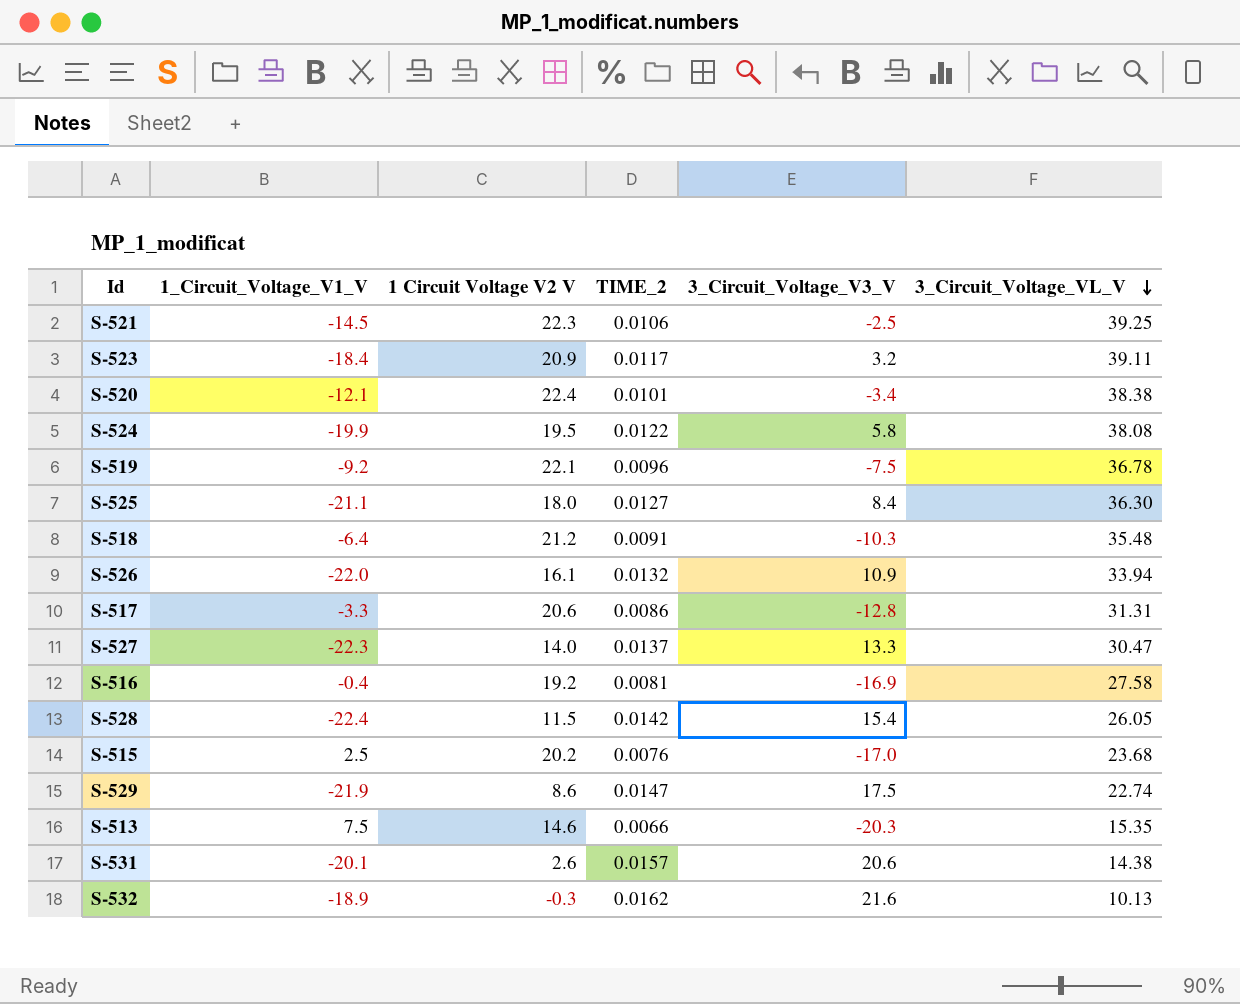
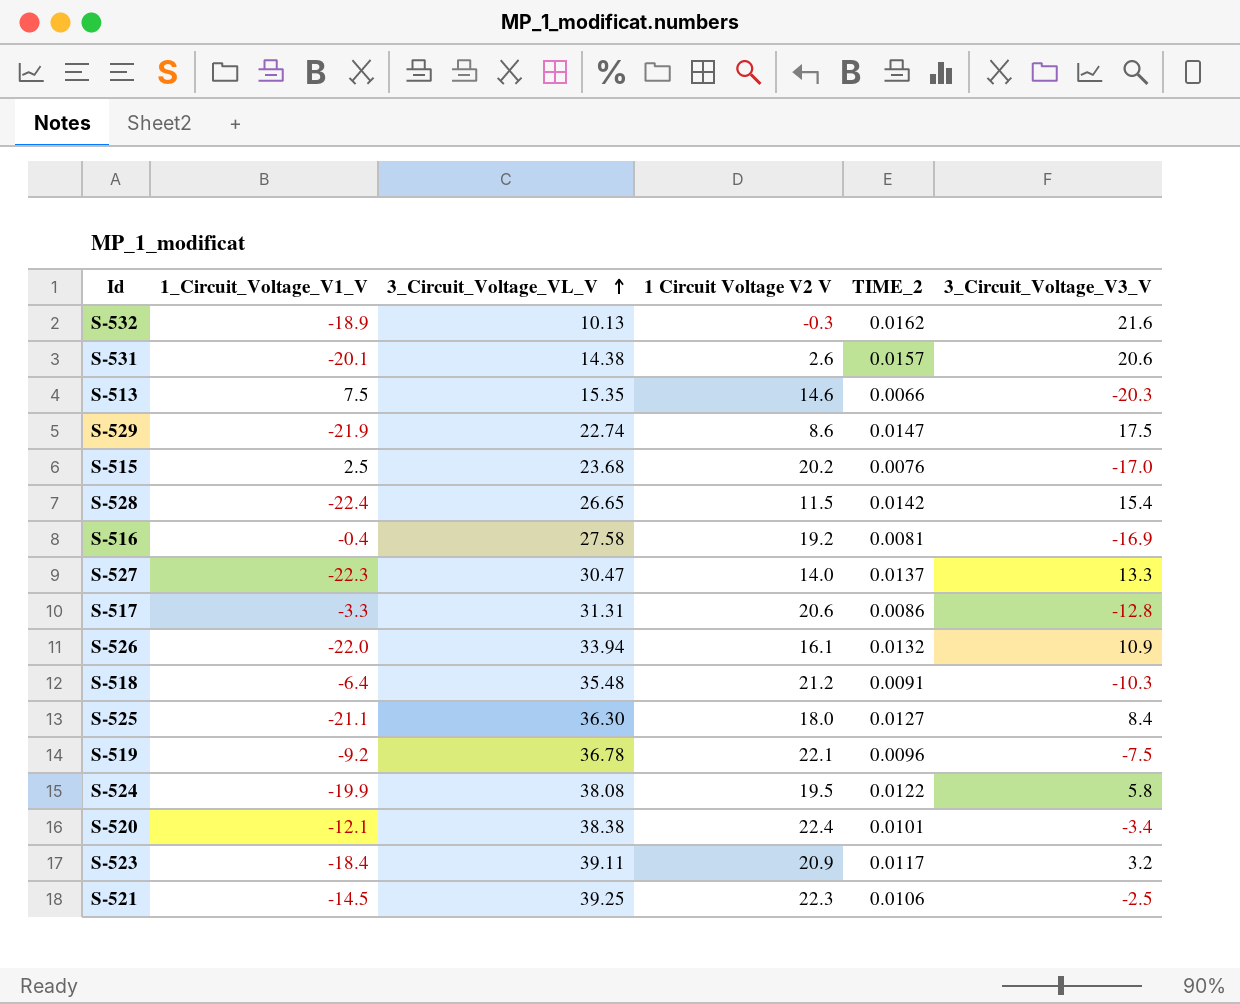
row order: 3_Circuit_Voltage_VL_V descending -> 3_Circuit_Voltage_VL_V ascending
column 3_Circuit_Voltage_VL_V | position: 6 -> 3
S-528 | 3_Circuit_Voltage_VL_V: 26.05 -> 26.65

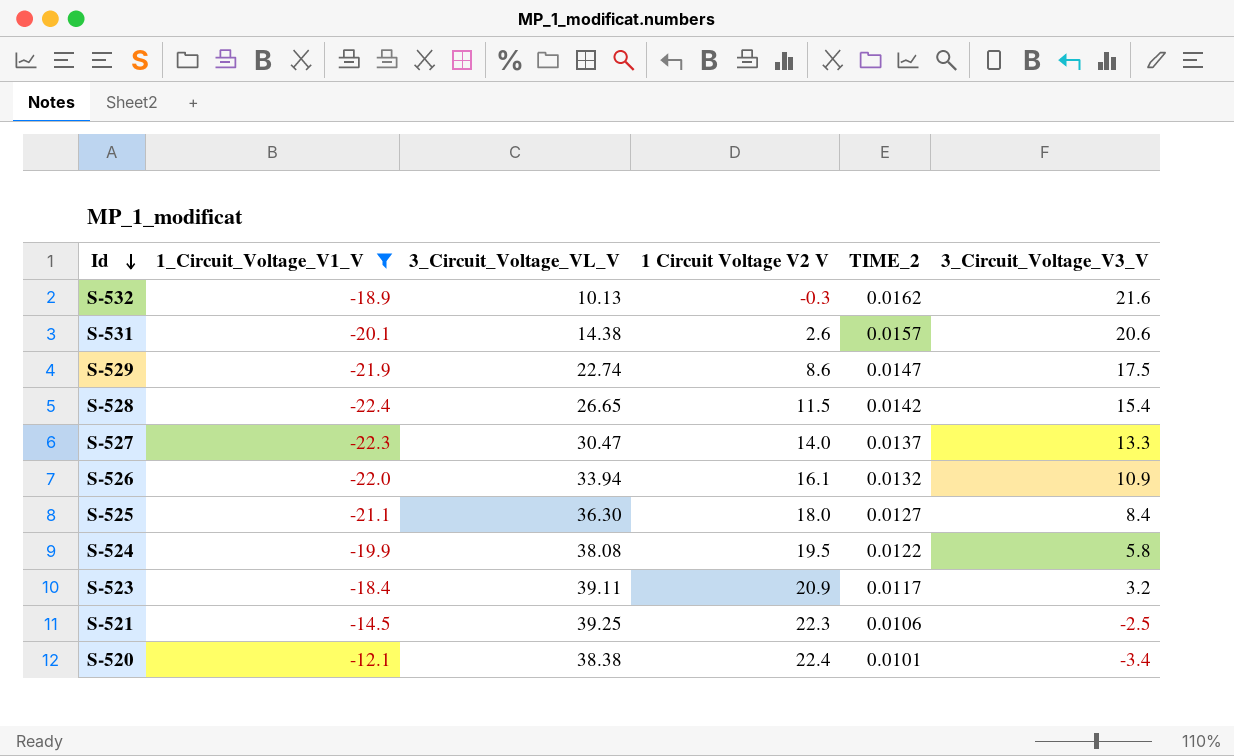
filter: none -> 1_Circuit_Voltage_V1_V <= -12.1
row order: 3_Circuit_Voltage_VL_V ascending -> Id descending

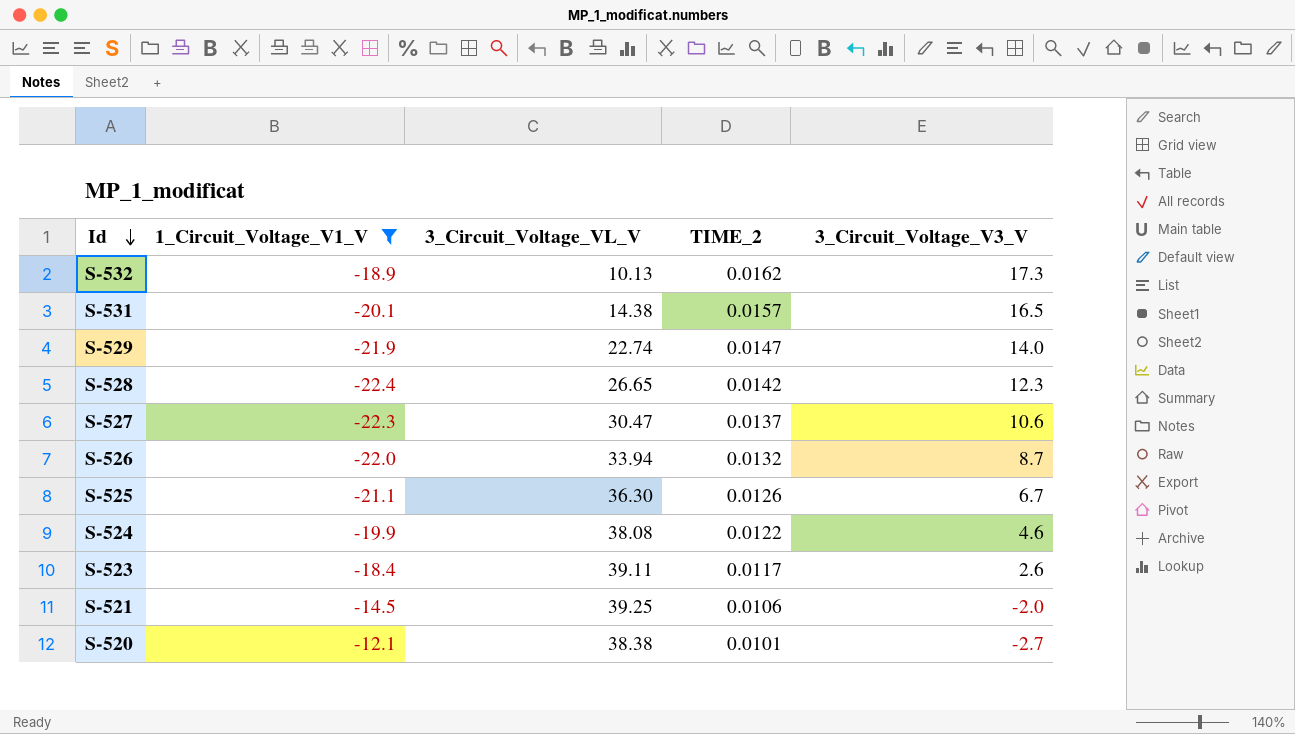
column 1 Circuit Voltage V2 V | position: 4 -> none
S-532 | 3_Circuit_Voltage_V3_V: 21.6 -> 17.3
S-531 | 3_Circuit_Voltage_V3_V: 20.6 -> 16.5
S-529 | 3_Circuit_Voltage_V3_V: 17.5 -> 14.0
S-528 | 3_Circuit_Voltage_V3_V: 15.4 -> 12.3
S-527 | 3_Circuit_Voltage_V3_V: 13.3 -> 10.6
S-526 | 3_Circuit_Voltage_V3_V: 10.9 -> 8.7
S-525 | TIME_2: 0.0127 -> 0.0126
S-525 | 3_Circuit_Voltage_V3_V: 8.4 -> 6.7
S-524 | 3_Circuit_Voltage_V3_V: 5.8 -> 4.6
S-523 | 3_Circuit_Voltage_V3_V: 3.2 -> 2.6
S-521 | 3_Circuit_Voltage_V3_V: -2.5 -> -2.0
S-520 | 3_Circuit_Voltage_V3_V: -3.4 -> -2.7

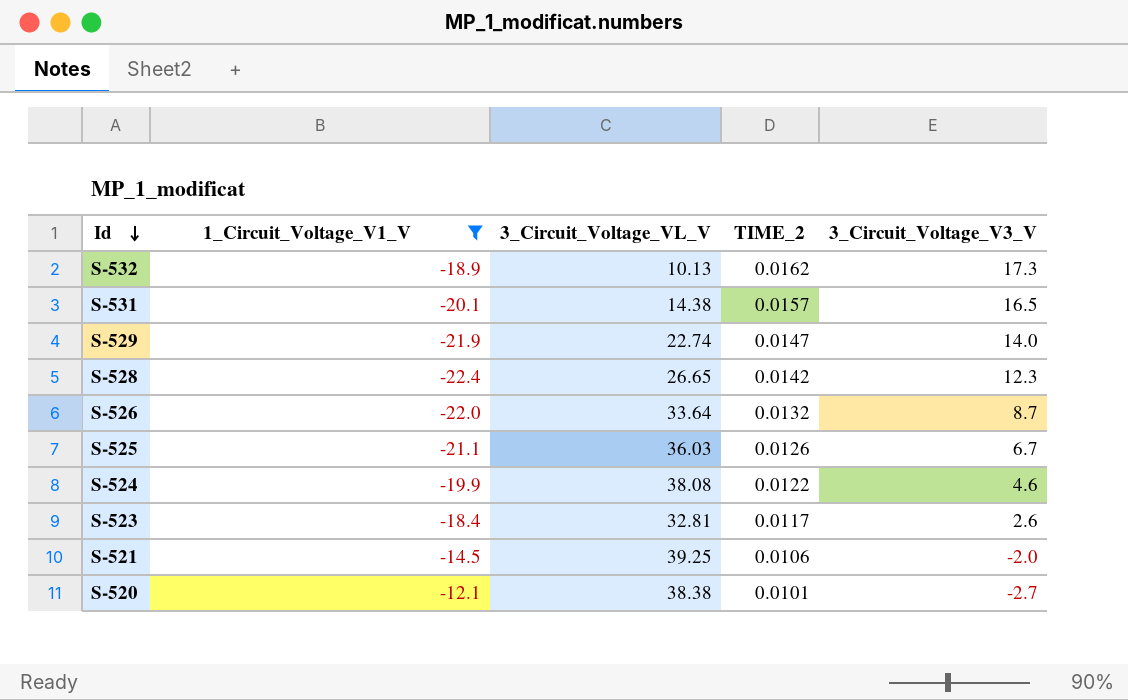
row S-527: -22.3 | 30.47 | 0.0137 | 10.6 -> none
S-526 | 3_Circuit_Voltage_VL_V: 33.94 -> 33.64
S-525 | 3_Circuit_Voltage_VL_V: 36.30 -> 36.03
S-523 | 3_Circuit_Voltage_VL_V: 39.11 -> 32.81

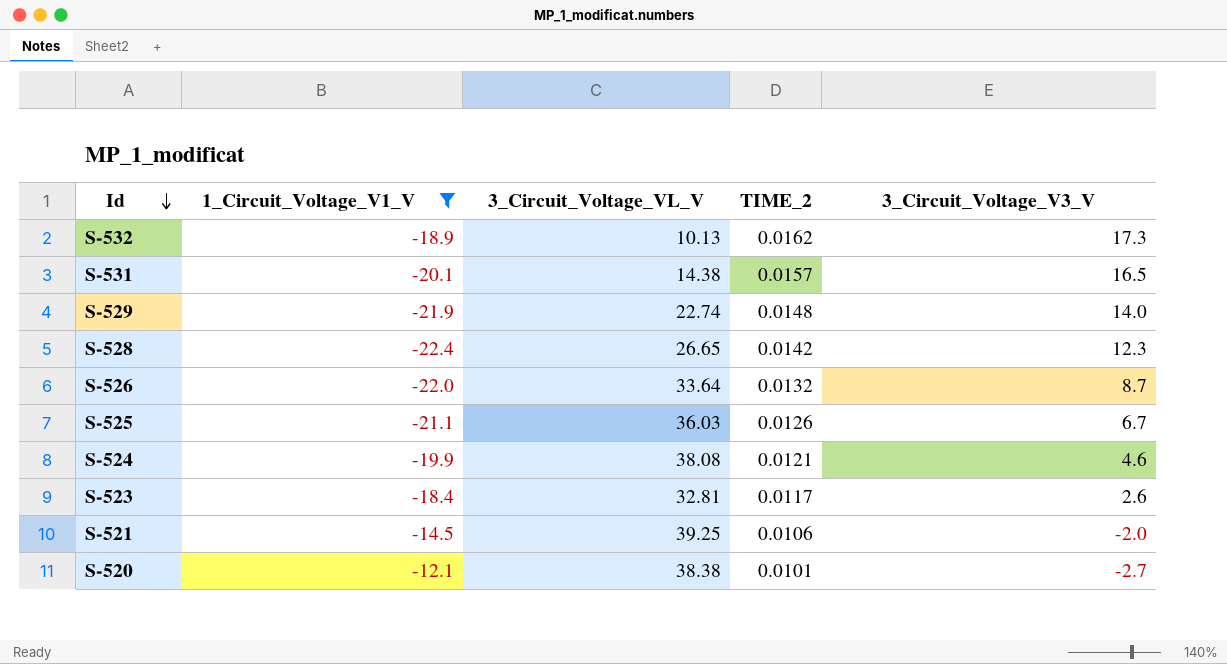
S-529 | TIME_2: 0.0147 -> 0.0148
S-524 | TIME_2: 0.0122 -> 0.0121

